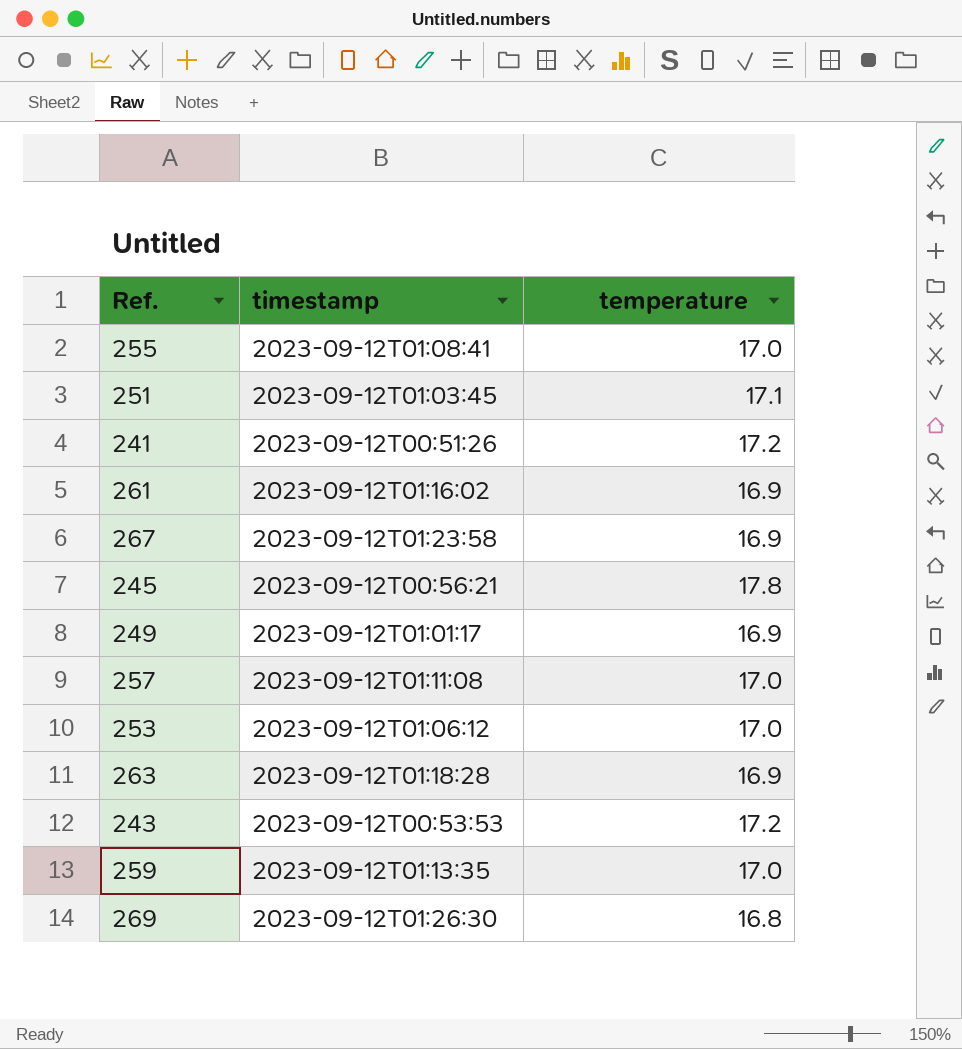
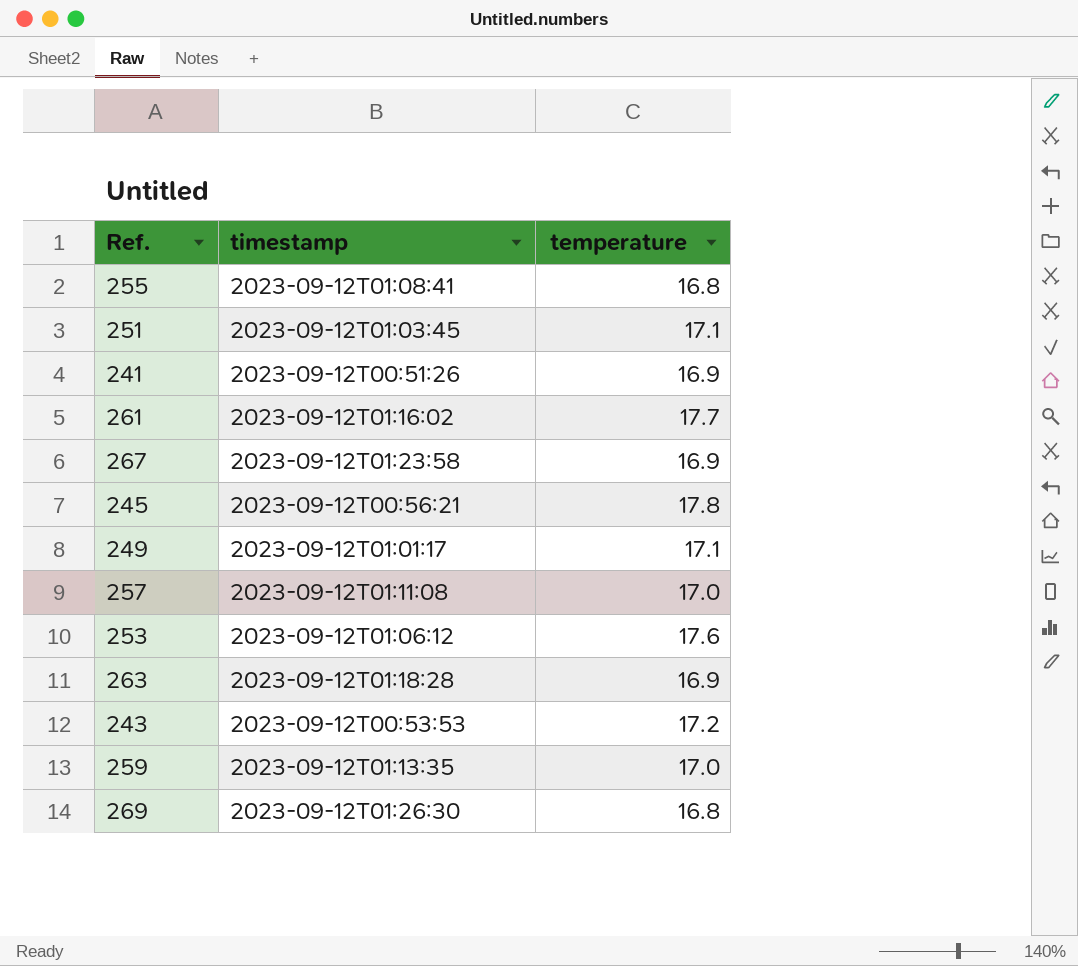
255 | temperature: 17.0 -> 16.8
241 | temperature: 17.2 -> 16.9
261 | temperature: 16.9 -> 17.7
249 | temperature: 16.9 -> 17.1
253 | temperature: 17.0 -> 17.6

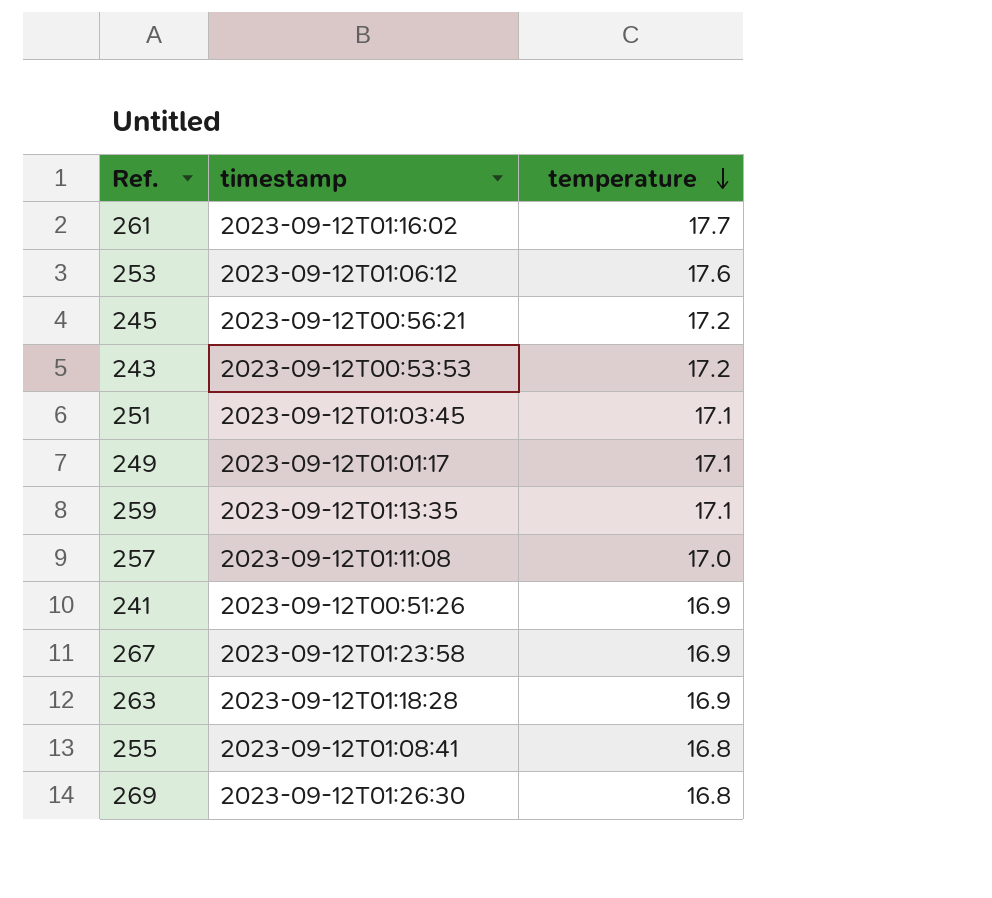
row order: none -> temperature descending
245 | temperature: 17.8 -> 17.2
259 | temperature: 17.0 -> 17.1

